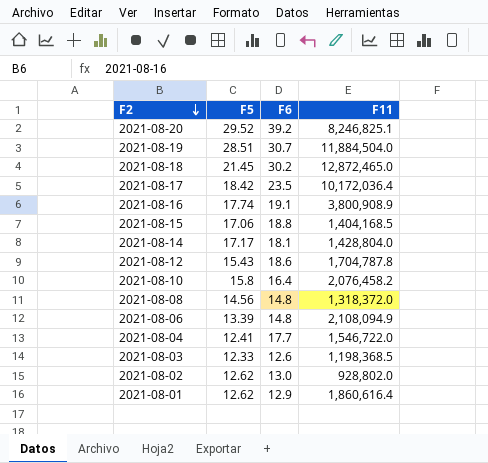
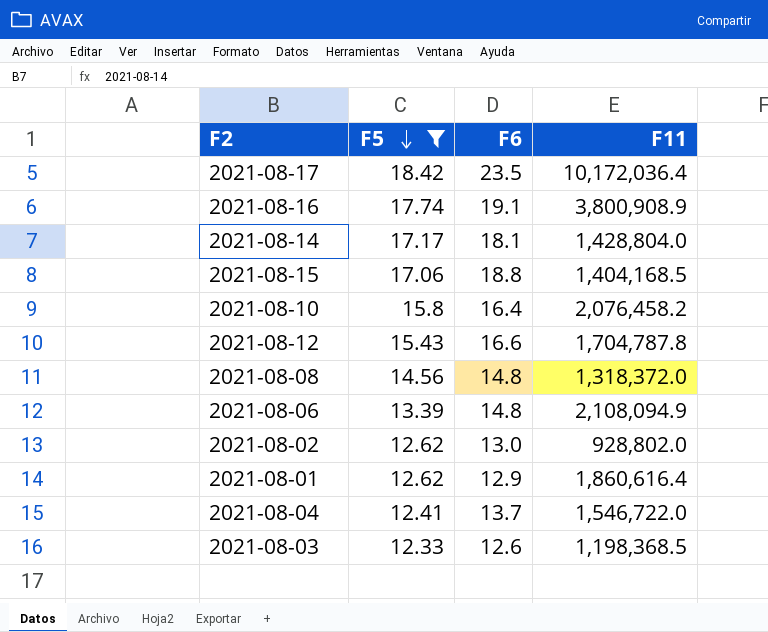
filter: none -> F5 <= 18.42
row order: F2 descending -> F5 descending
2021-08-12 | F6: 18.6 -> 16.6
2021-08-04 | F6: 17.7 -> 13.7

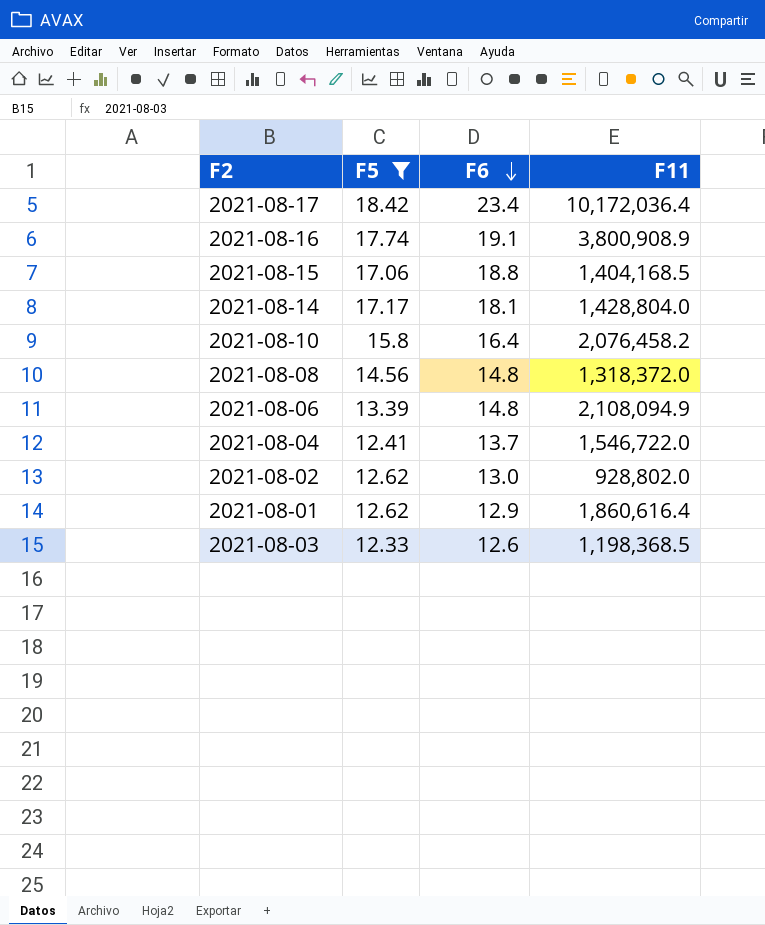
row order: F5 descending -> F6 descending
row 2021-08-12: 15.43 | 16.6 | 1,704,787.8 -> none
2021-08-17 | F6: 23.5 -> 23.4

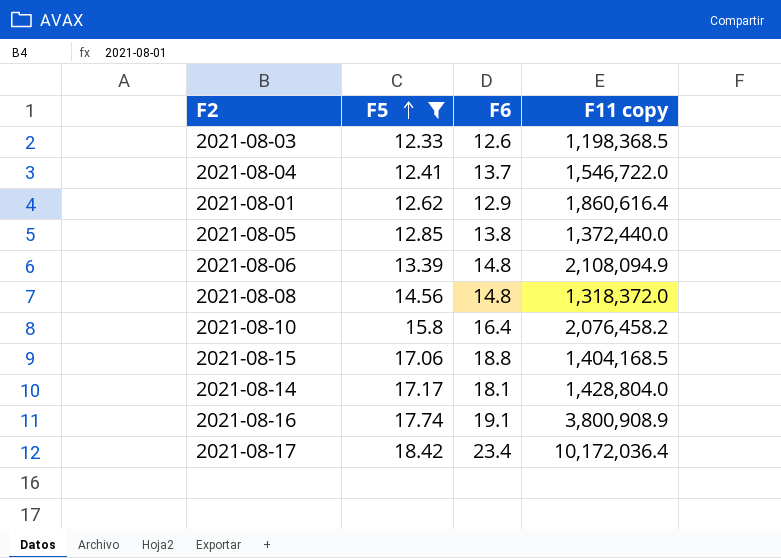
row order: F6 descending -> F5 ascending
column name: F11 -> F11 copy
row 2021-08-02: 12.62 | 13.0 | 928,802.0 -> none
row 2021-08-05: none -> 12.85 | 13.8 | 1,372,440.0

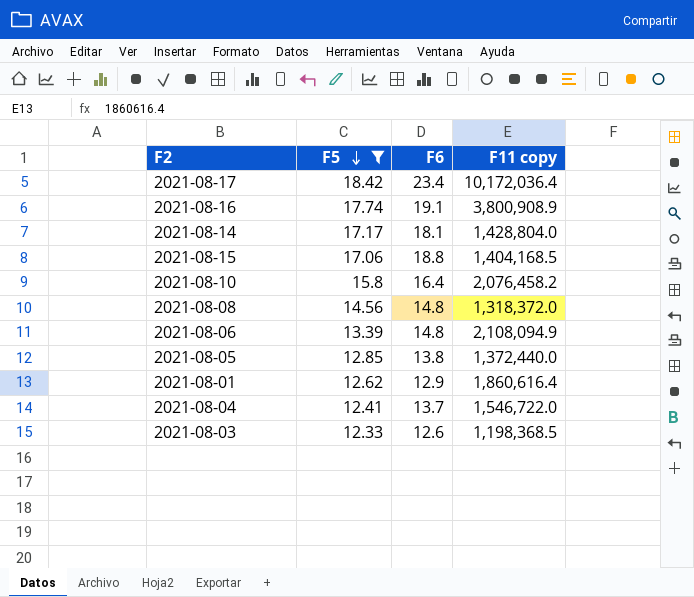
row order: F5 ascending -> F5 descending

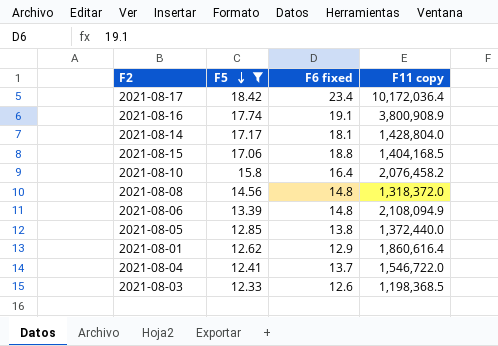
column name: F6 -> F6 fixed

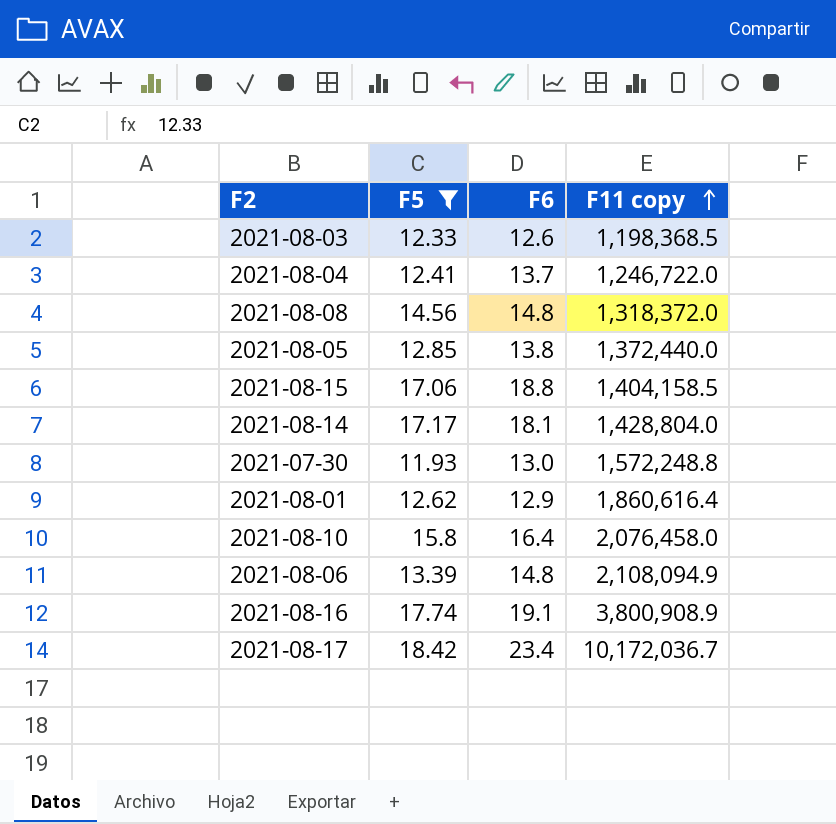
row order: F5 descending -> F11 copy ascending
column name: F6 fixed -> F6
2021-08-04 | F11 copy: 1,546,722.0 -> 1,246,722.0
2021-08-15 | F11 copy: 1,404,168.5 -> 1,404,158.5
row 2021-07-30: none -> 11.93 | 13.0 | 1,572,248.8
2021-08-10 | F11 copy: 2,076,458.2 -> 2,076,458.0
2021-08-17 | F11 copy: 10,172,036.4 -> 10,172,036.7

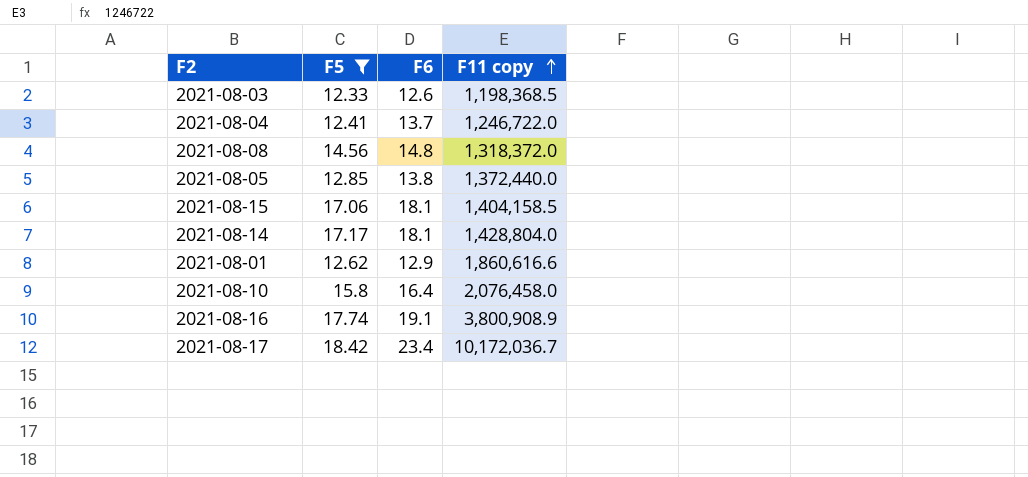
row 2021-07-30: 11.93 | 13.0 | 1,572,248.8 -> none
row 2021-08-06: 13.39 | 14.8 | 2,108,094.9 -> none
2021-08-15 | F6: 18.8 -> 18.1
2021-08-01 | F11 copy: 1,860,616.4 -> 1,860,616.6

